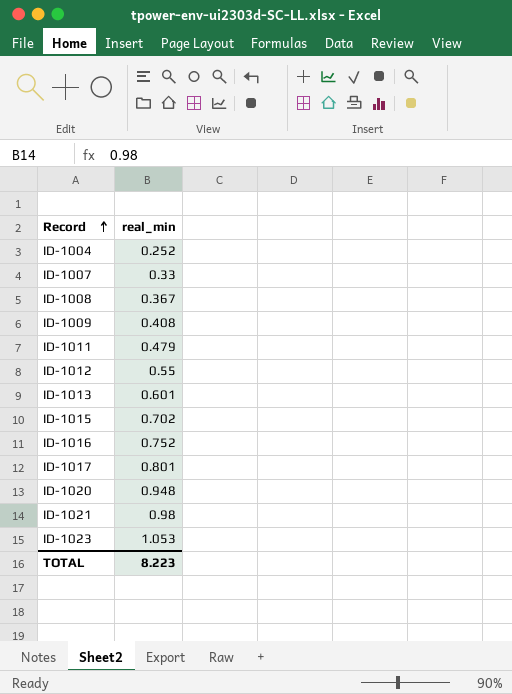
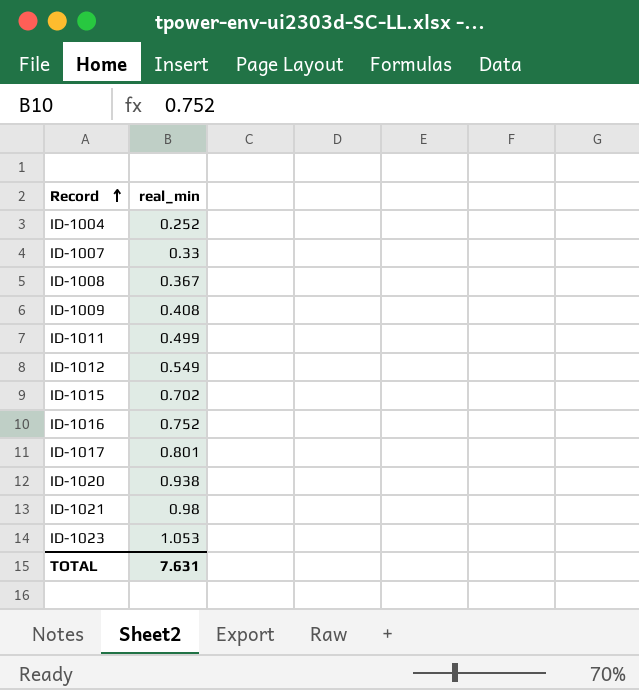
row ID-1013: 0.601 -> none
ID-1011 | real_min: 0.479 -> 0.499
ID-1012 | real_min: 0.55 -> 0.549
ID-1020 | real_min: 0.948 -> 0.938
TOTAL | real_min: 8.223 -> 7.631

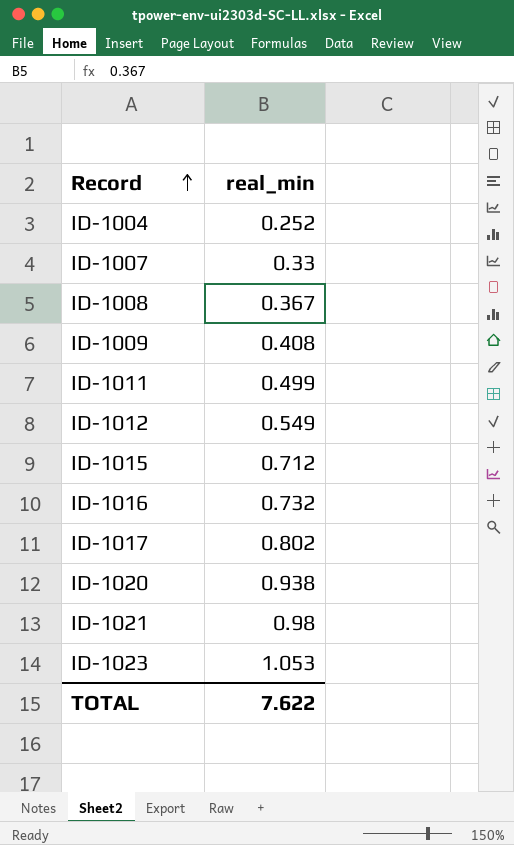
ID-1015 | real_min: 0.702 -> 0.712
ID-1016 | real_min: 0.752 -> 0.732
ID-1017 | real_min: 0.801 -> 0.802
TOTAL | real_min: 7.631 -> 7.622

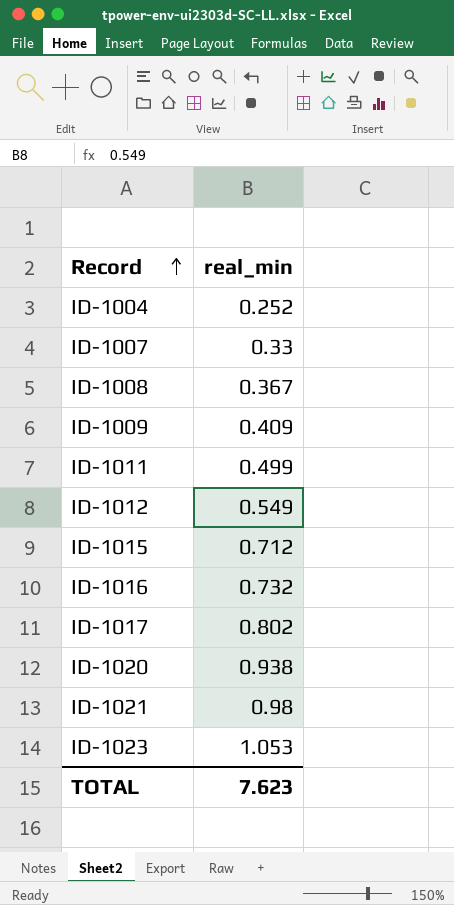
ID-1009 | real_min: 0.408 -> 0.409
TOTAL | real_min: 7.622 -> 7.623

